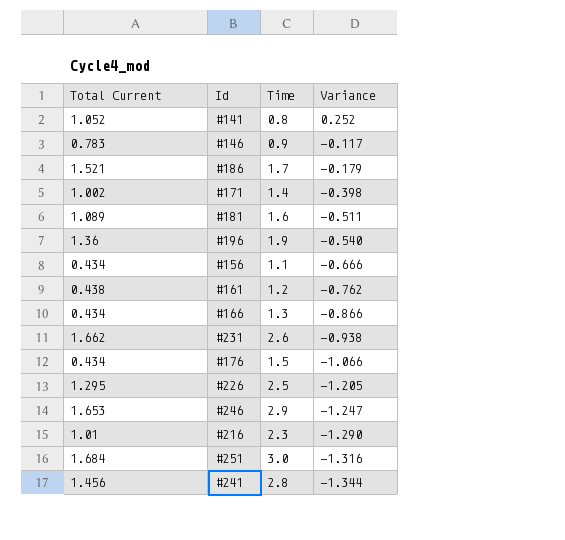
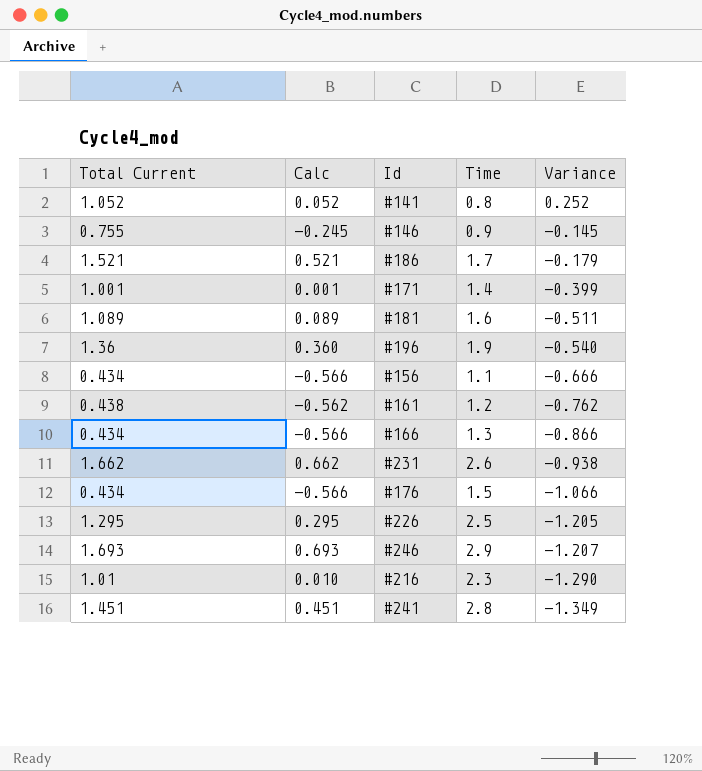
column Calc | formula: none -> [Total Current] - 1
row #251: 1.684 | 3.0 | -1.316 -> none
#146 | Total Current: 0.783 -> 0.755
#146 | Variance: -0.117 -> -0.145
#171 | Total Current: 1.002 -> 1.001
#171 | Variance: -0.398 -> -0.399
#246 | Total Current: 1.653 -> 1.693
#246 | Variance: -1.247 -> -1.207
#241 | Total Current: 1.456 -> 1.451
#241 | Variance: -1.344 -> -1.349

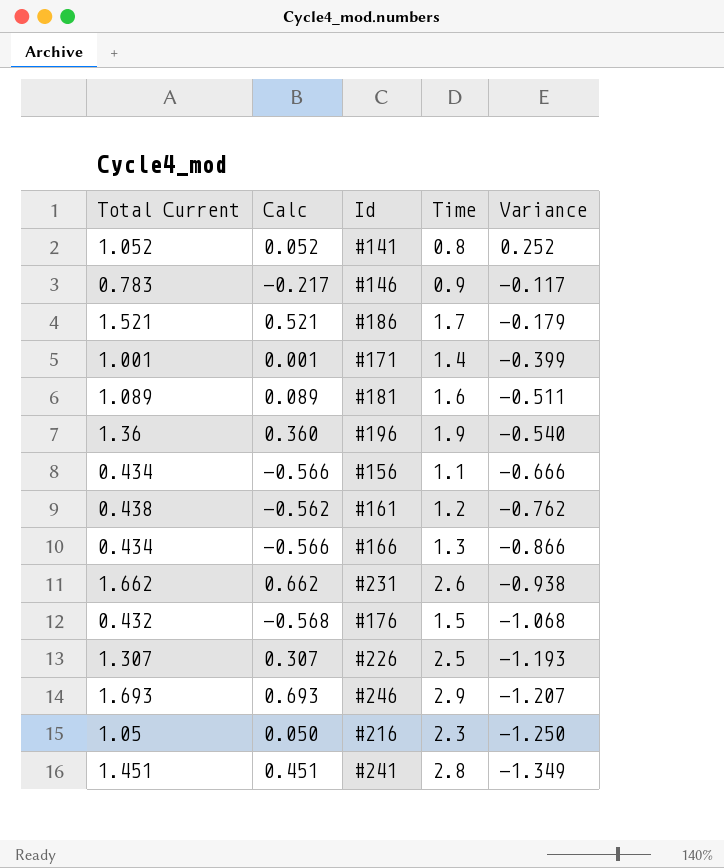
#146 | Total Current: 0.755 -> 0.783
#146 | Calc: -0.245 -> -0.217
#146 | Variance: -0.145 -> -0.117
#176 | Total Current: 0.434 -> 0.432
#176 | Calc: -0.566 -> -0.568
#176 | Variance: -1.066 -> -1.068
#226 | Total Current: 1.295 -> 1.307
#226 | Calc: 0.295 -> 0.307
#226 | Variance: -1.205 -> -1.193
#216 | Total Current: 1.01 -> 1.05
#216 | Calc: 0.010 -> 0.050
#216 | Variance: -1.290 -> -1.250

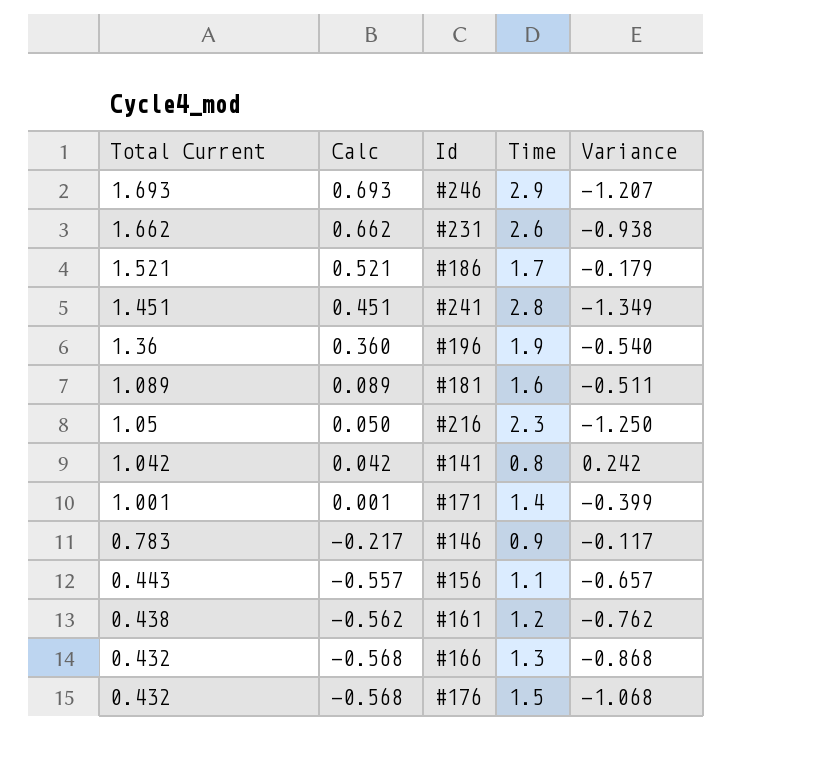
row order: Variance descending -> Total Current descending
row #226: 1.307 | 0.307 | 2.5 | -1.193 -> none
#141 | Total Current: 1.052 -> 1.042
#141 | Calc: 0.052 -> 0.042
#141 | Variance: 0.252 -> 0.242
#156 | Total Current: 0.434 -> 0.443
#156 | Calc: -0.566 -> -0.557
#156 | Variance: -0.666 -> -0.657
#166 | Total Current: 0.434 -> 0.432
#166 | Calc: -0.566 -> -0.568
#166 | Variance: -0.866 -> -0.868

